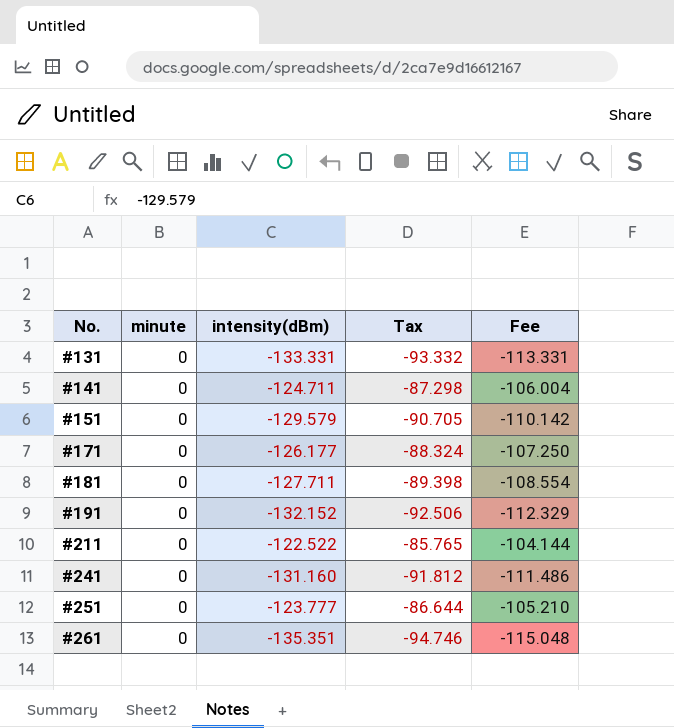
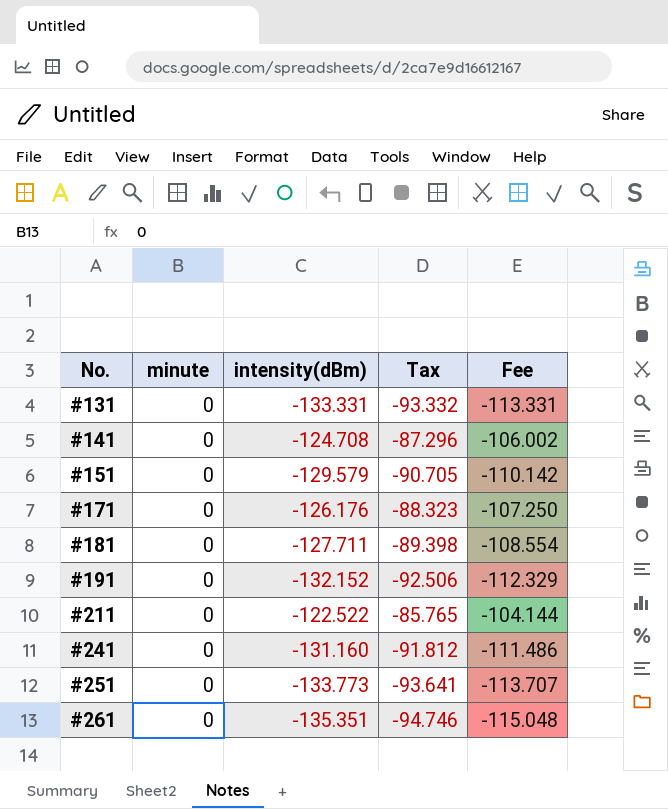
#141 | intensity(dBm): -124.711 -> -124.708
#141 | Tax: -87.298 -> -87.296
#141 | Fee: -106.004 -> -106.002
#171 | intensity(dBm): -126.177 -> -126.176
#171 | Tax: -88.324 -> -88.323
#251 | intensity(dBm): -123.777 -> -133.773
#251 | Tax: -86.644 -> -93.641
#251 | Fee: -105.210 -> -113.707

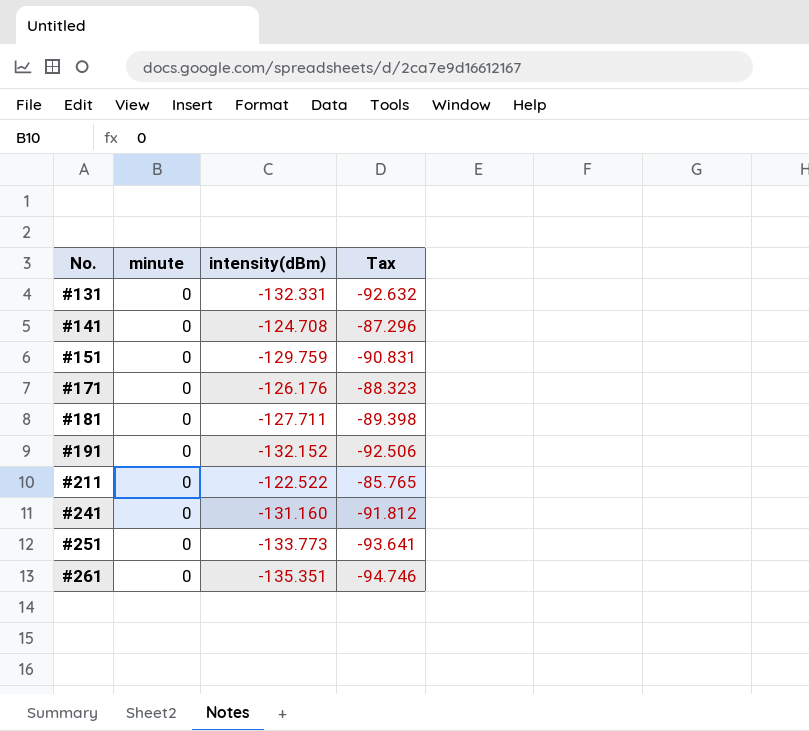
column Fee | formula: [intensity(dBm)] * 0.85 -> none
#131 | intensity(dBm): -133.331 -> -132.331
#131 | Tax: -93.332 -> -92.632
#151 | intensity(dBm): -129.579 -> -129.759
#151 | Tax: -90.705 -> -90.831

